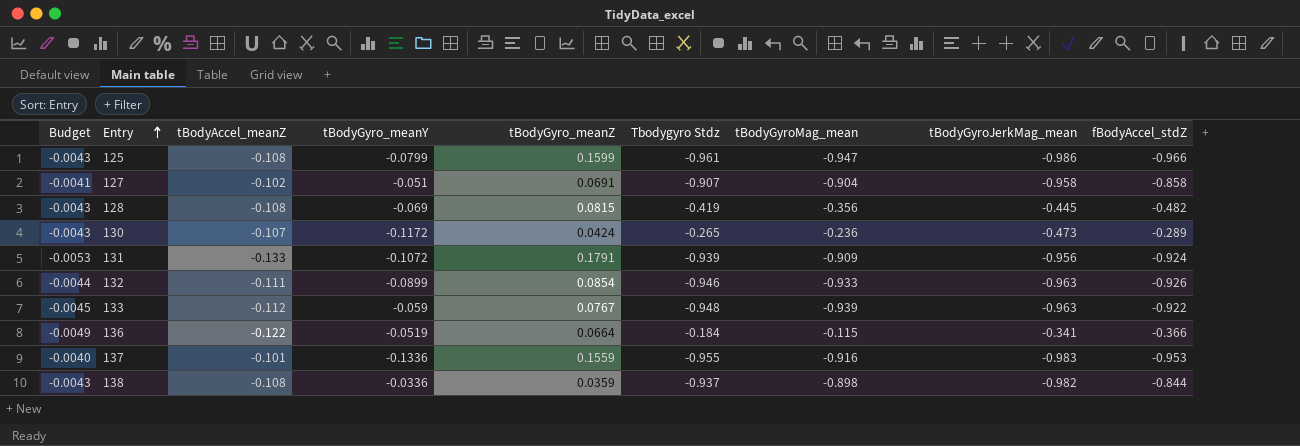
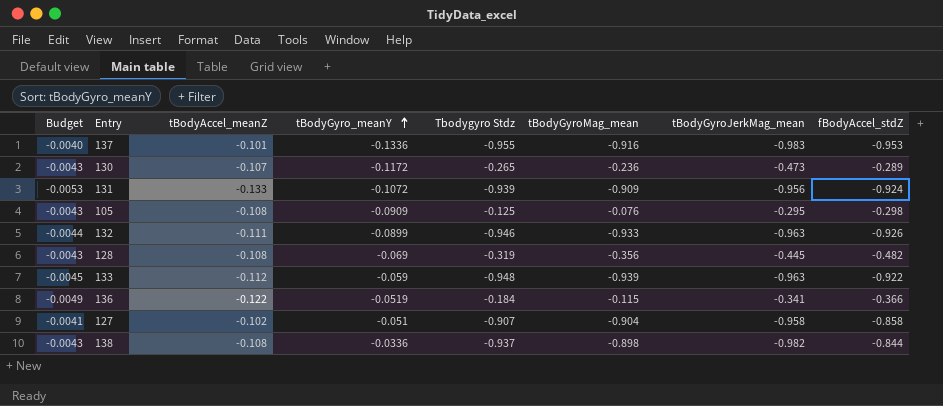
row order: Entry ascending -> tBodyGyro_meanY ascending
column tBodyGyro_meanZ | position: 5 -> none
row 125: -0.0043 | -0.108 | -0.0799 | 0.1599 | -0.961 | -0.947 | -0.986 | -0.966 -> none
row 105: none -> -0.0043 | -0.108 | -0.0909 | -0.125 | -0.076 | -0.295 | -0.298
128 | Tbodygyro Stdz: -0.419 -> -0.319

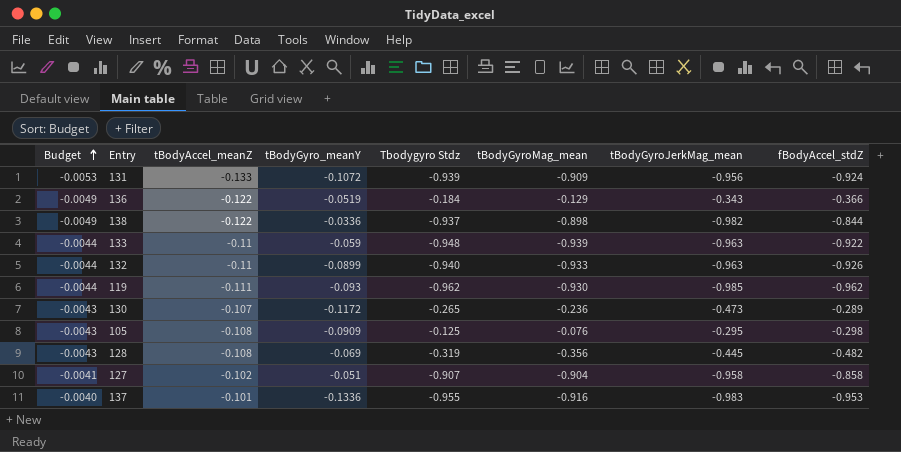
row order: tBodyGyro_meanY ascending -> Budget ascending
136 | tBodyGyroMag_mean: -0.115 -> -0.129
136 | tBodyGyroJerkMag_mean: -0.341 -> -0.343
138 | Budget: -0.0043 -> -0.0049
138 | tBodyAccel_meanZ: -0.108 -> -0.122
133 | Budget: -0.0045 -> -0.0044
133 | tBodyAccel_meanZ: -0.112 -> -0.11
132 | tBodyAccel_meanZ: -0.111 -> -0.11
132 | Tbodygyro Stdz: -0.946 -> -0.940
row 119: none -> -0.0044 | -0.111 | -0.093 | -0.962 | -0.930 | -0.985 | -0.962

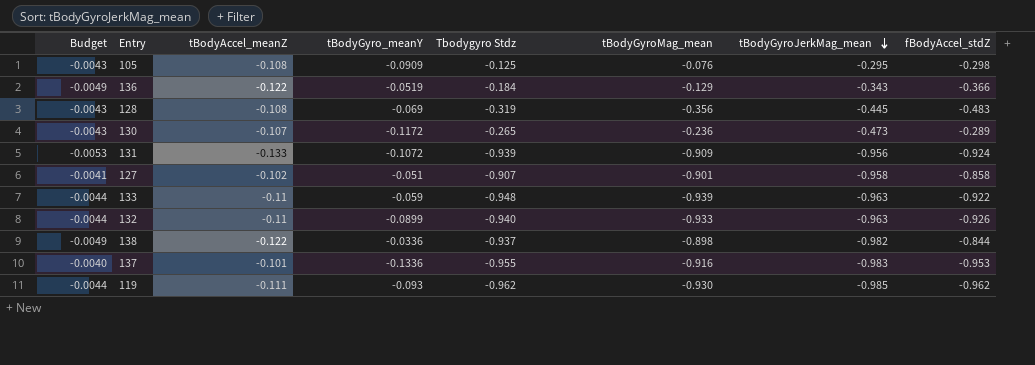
row order: Budget ascending -> tBodyGyroJerkMag_mean descending
128 | fBodyAccel_stdZ: -0.482 -> -0.483
127 | tBodyGyroMag_mean: -0.904 -> -0.901

